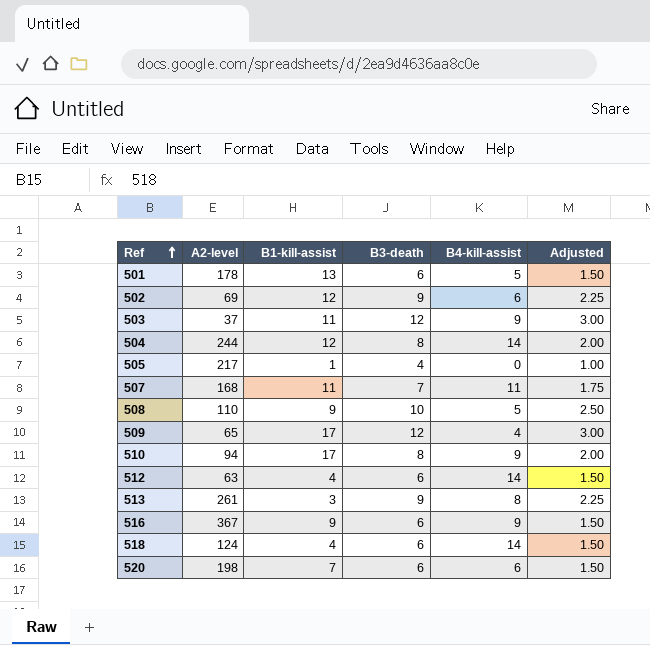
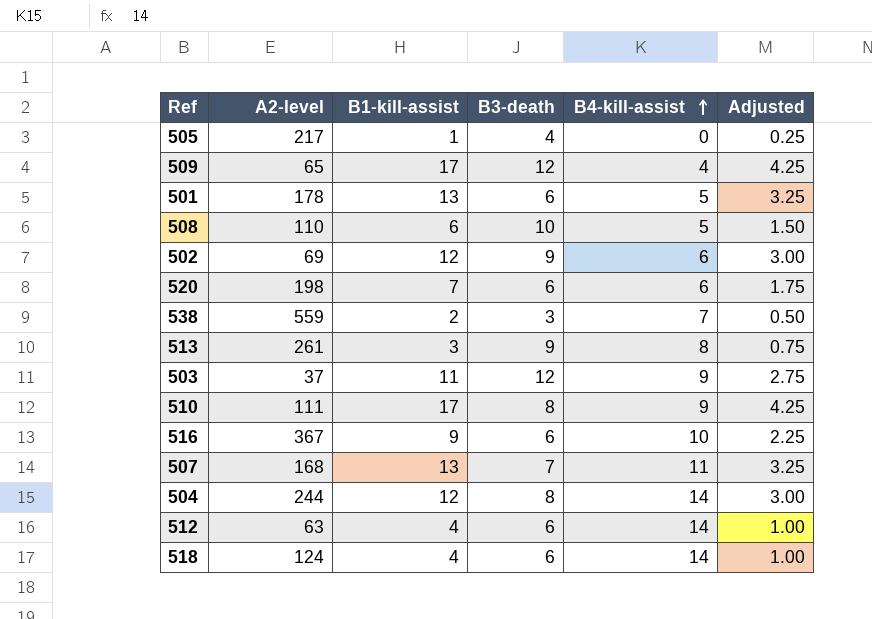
row order: Ref ascending -> B4-kill-assist ascending
column Adjusted | formula: [B3-death] * 0.25 -> [B1-kill-assist] * 0.25
508 | B1-kill-assist: 9 -> 6
row 538: none -> 559 | 2 | 3 | 7 | 0.50
510 | A2-level: 94 -> 111
516 | B4-kill-assist: 9 -> 10
507 | B1-kill-assist: 11 -> 13

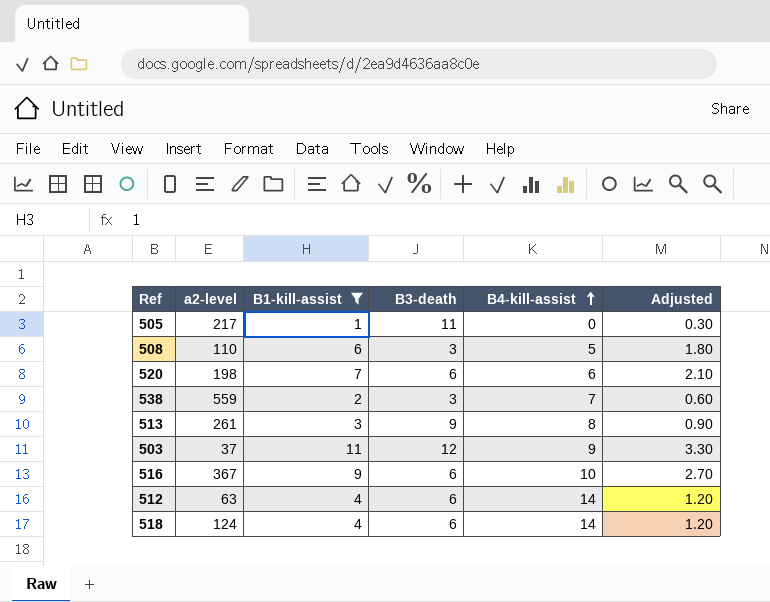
filter: none -> B1-kill-assist <= 11
column name: A2-level -> a2-level
column Adjusted | formula: [B1-kill-assist] * 0.25 -> [B1-kill-assist] * 0.3
505 | B3-death: 4 -> 11
508 | B3-death: 10 -> 3

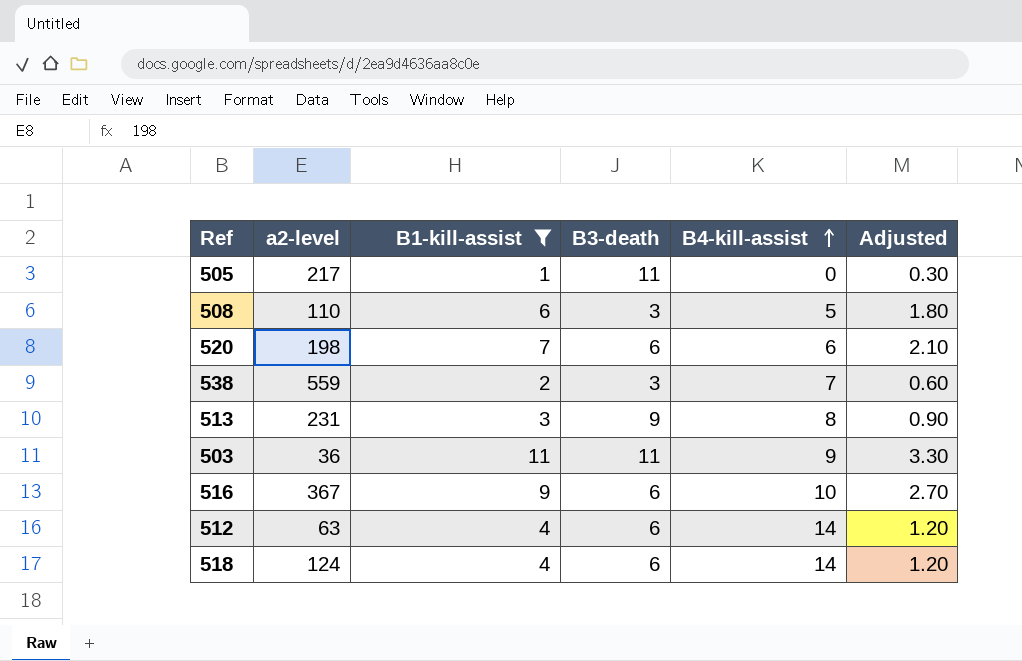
513 | a2-level: 261 -> 231
503 | a2-level: 37 -> 36
503 | B3-death: 12 -> 11

